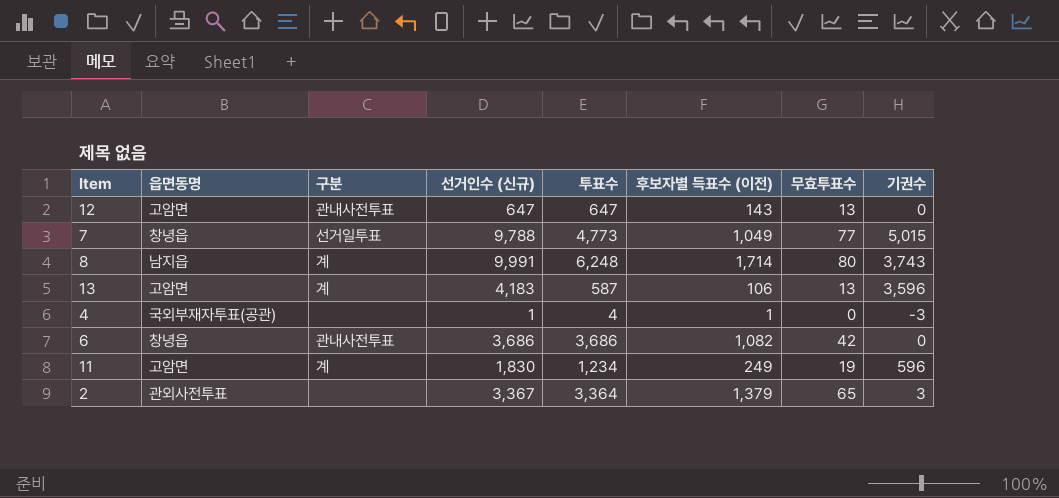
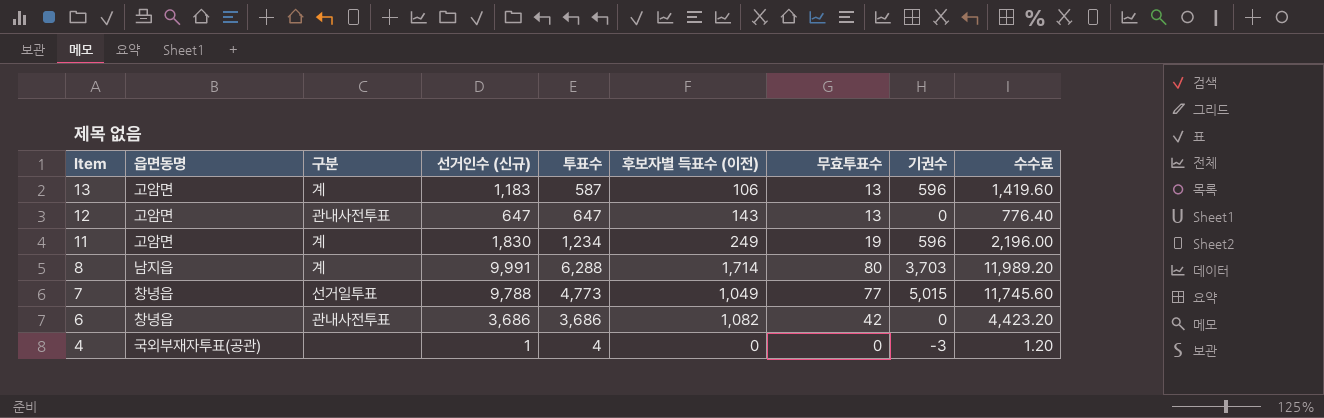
row order: none -> Item descending
column 수수료 | formula: none -> [선거인수 (신규)] * 1.2
row 2: 관외사전투표 | none | 3,367 | 3,364 | 1,379 | 65 | 3 -> none
13 | 선거인수 (신규): 4,183 -> 1,183
13 | 기권수: 3,596 -> 596
8 | 투표수: 6,248 -> 6,288
8 | 기권수: 3,743 -> 3,703
4 | 후보자별 득표수 (이전): 1 -> 0

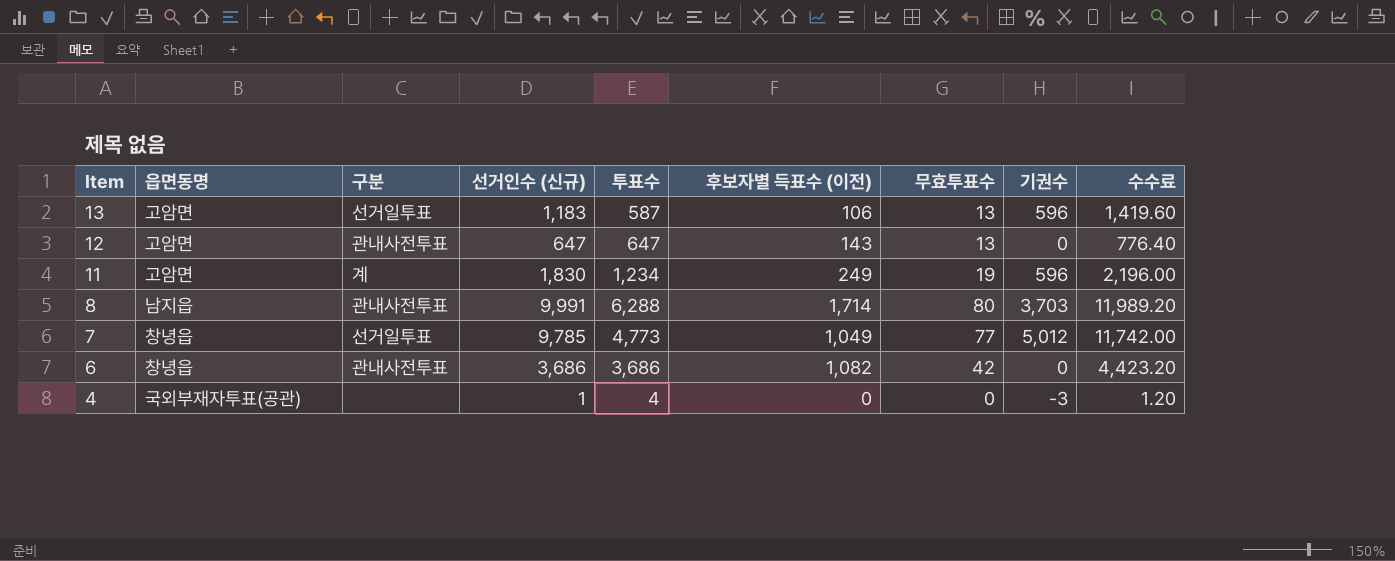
13 | 구분: 계 -> 선거일투표
8 | 구분: 계 -> 관내사전투표
7 | 선거인수 (신규): 9,788 -> 9,785
7 | 기권수: 5,015 -> 5,012
7 | 수수료: 11,745.60 -> 11,742.00

